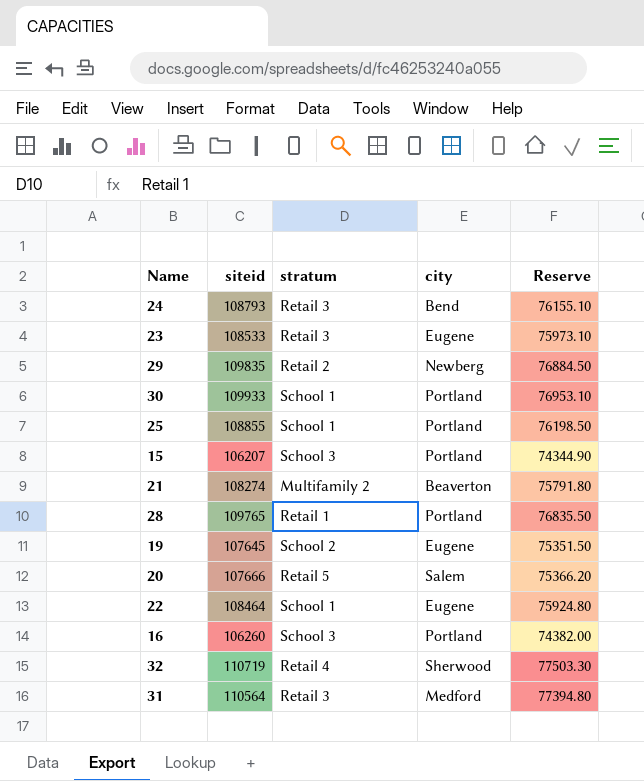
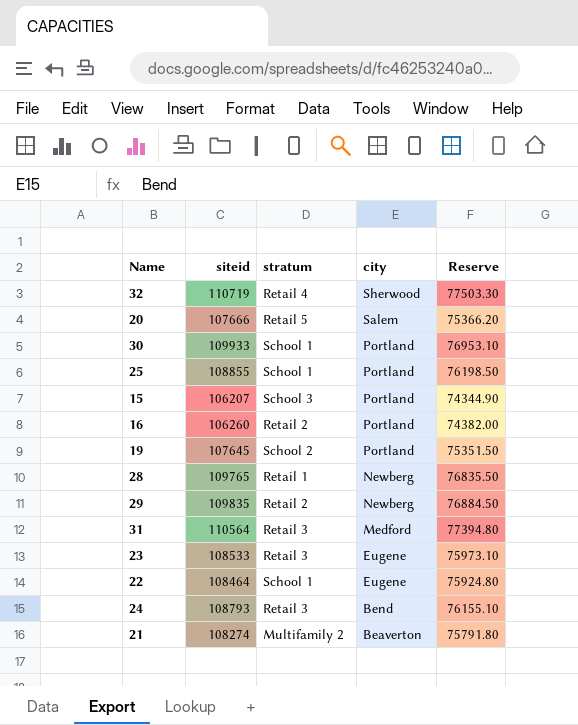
row order: none -> city descending
16 | stratum: School 3 -> Retail 2
19 | city: Eugene -> Portland
28 | city: Portland -> Newberg

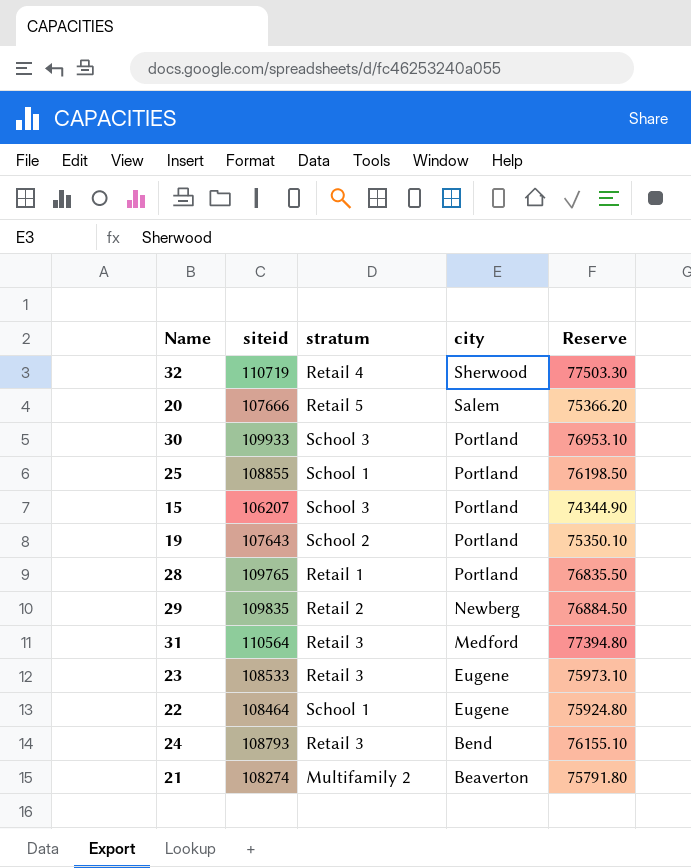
row 16: 106260 | Retail 2 | Portland | 74382.00 -> none
30 | stratum: School 1 -> School 3
19 | siteid: 107645 -> 107643
19 | Reserve: 75351.50 -> 75350.10
28 | city: Newberg -> Portland

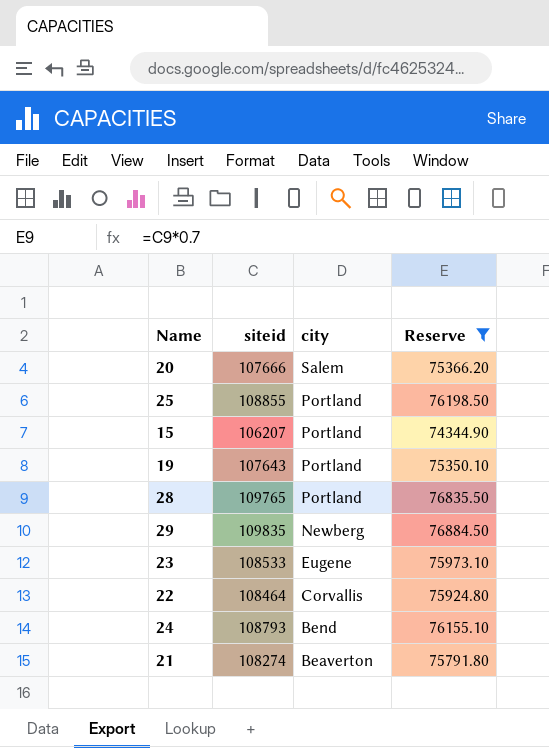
filter: none -> Reserve <= 76884.50
column stratum | position: 3 -> none
22 | city: Eugene -> Corvallis

